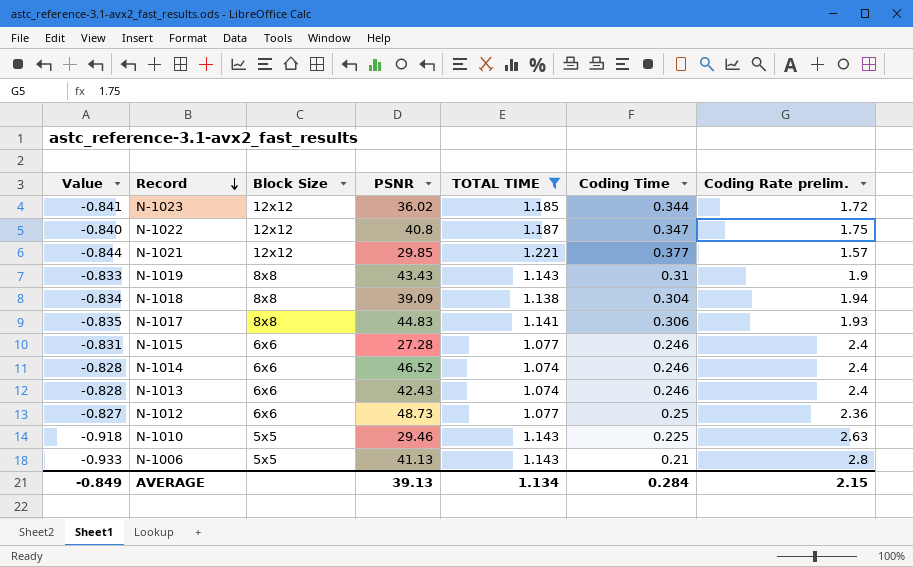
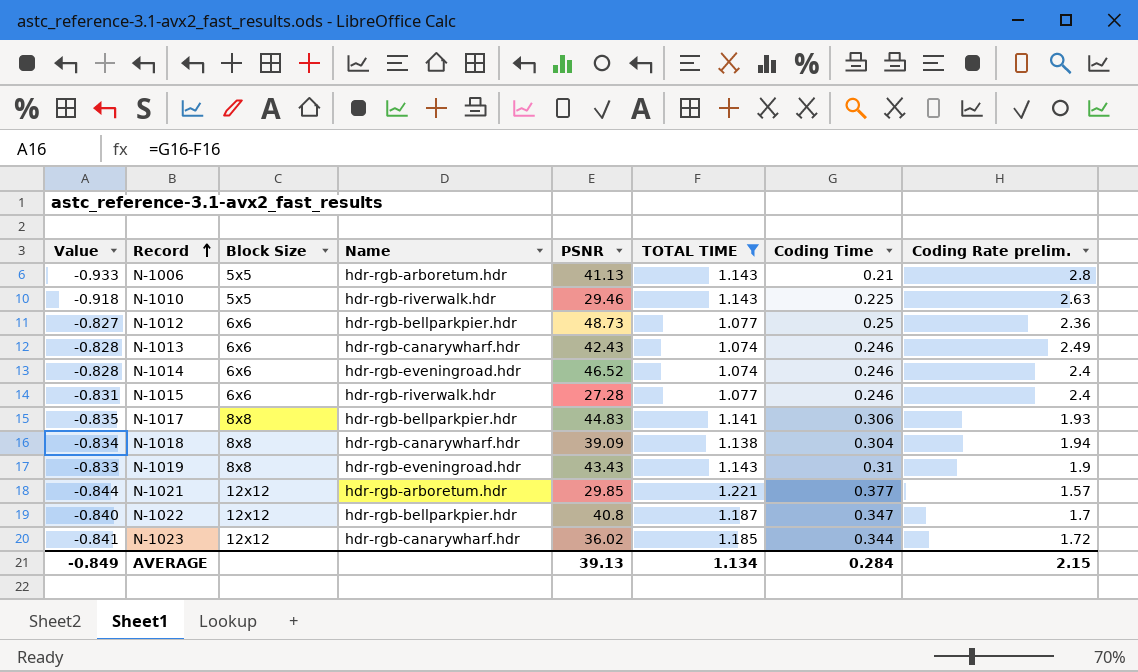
row order: Record descending -> Record ascending
column Name | position: none -> 4
N-1013 | Coding Rate prelim.: 2.4 -> 2.49
N-1022 | Coding Rate prelim.: 1.75 -> 1.7

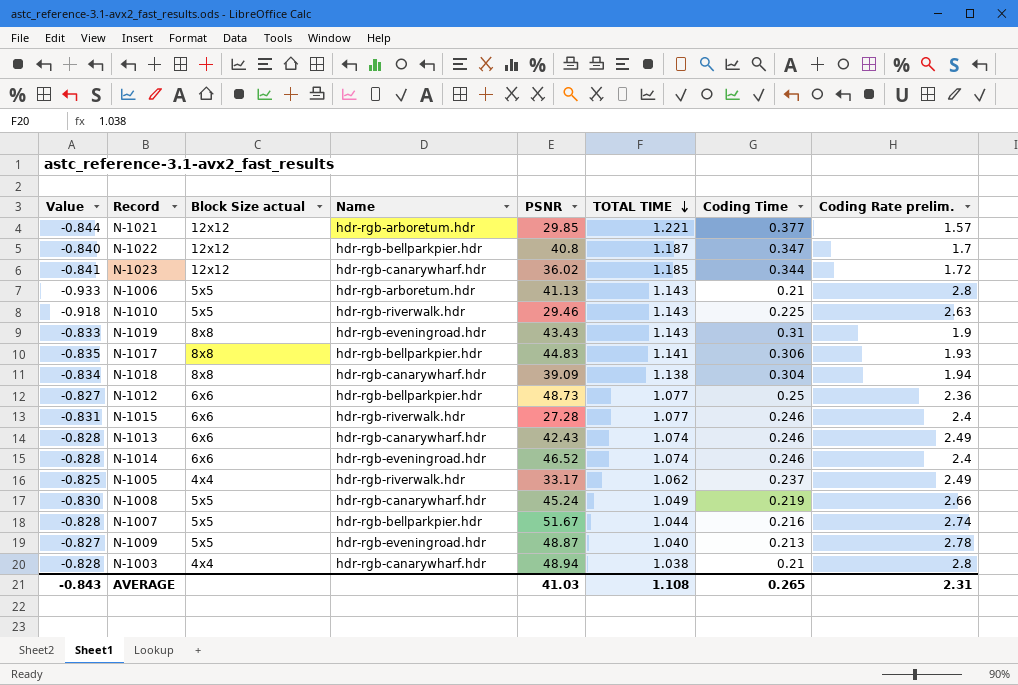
filter: TOTAL TIME >= 1.074 -> none
row order: Record ascending -> TOTAL TIME descending
column name: Block Size -> Block Size actual
AVERAGE | Value: -0.849 -> -0.843
AVERAGE | PSNR: 39.13 -> 41.03
AVERAGE | TOTAL TIME: 1.134 -> 1.108
AVERAGE | Coding Time: 0.284 -> 0.265
AVERAGE | Coding Rate prelim.: 2.15 -> 2.31

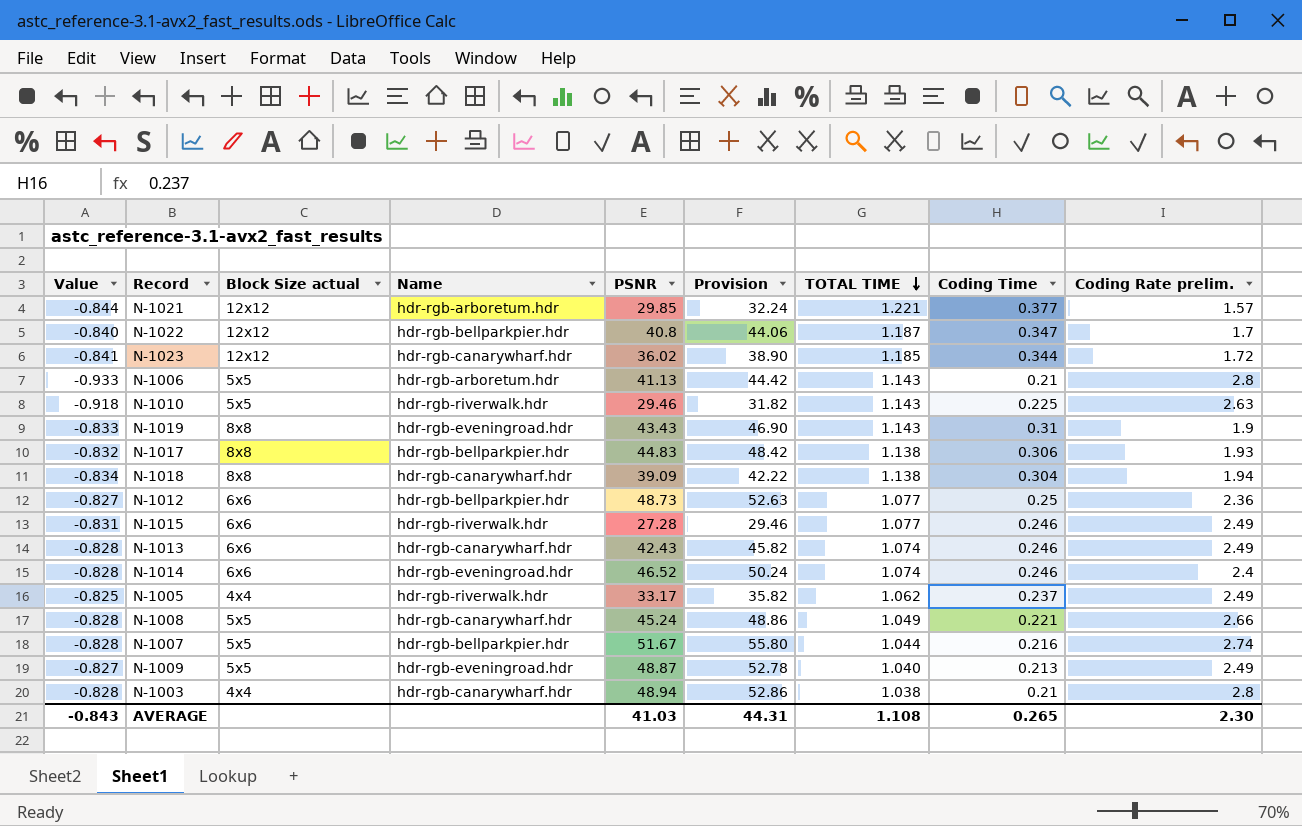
column Provision | formula: none -> [PSNR] * 1.08
N-1017 | Value: -0.835 -> -0.832
N-1017 | TOTAL TIME: 1.141 -> 1.138
N-1015 | Coding Rate prelim.: 2.4 -> 2.49
N-1008 | Value: -0.830 -> -0.828
N-1008 | Coding Time: 0.219 -> 0.221
N-1009 | Coding Rate prelim.: 2.78 -> 2.49
AVERAGE | Coding Rate prelim.: 2.31 -> 2.30

